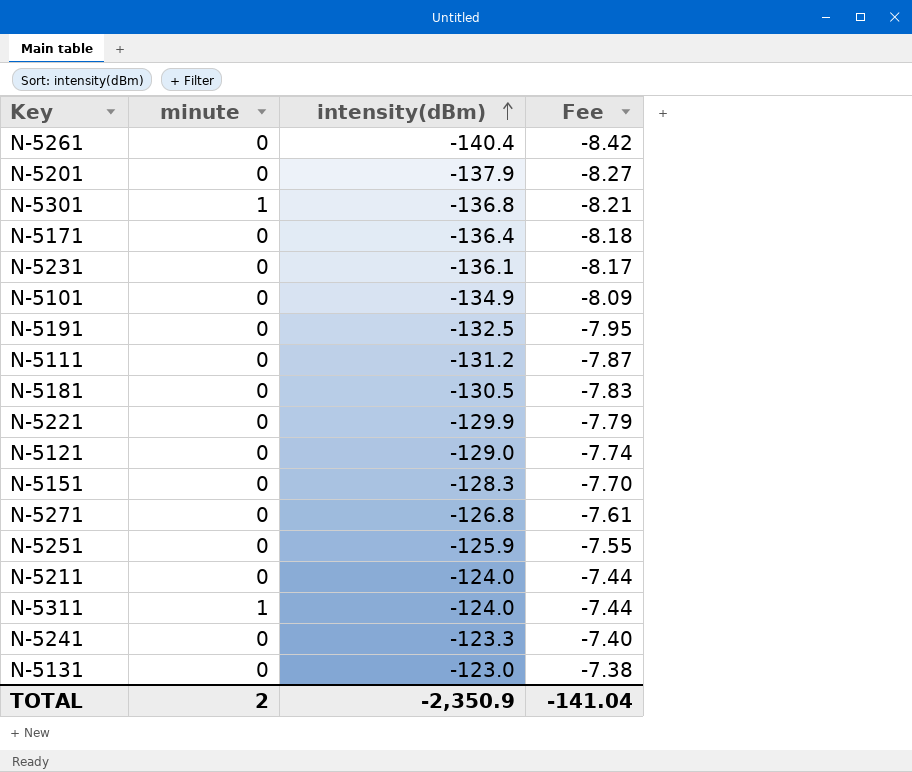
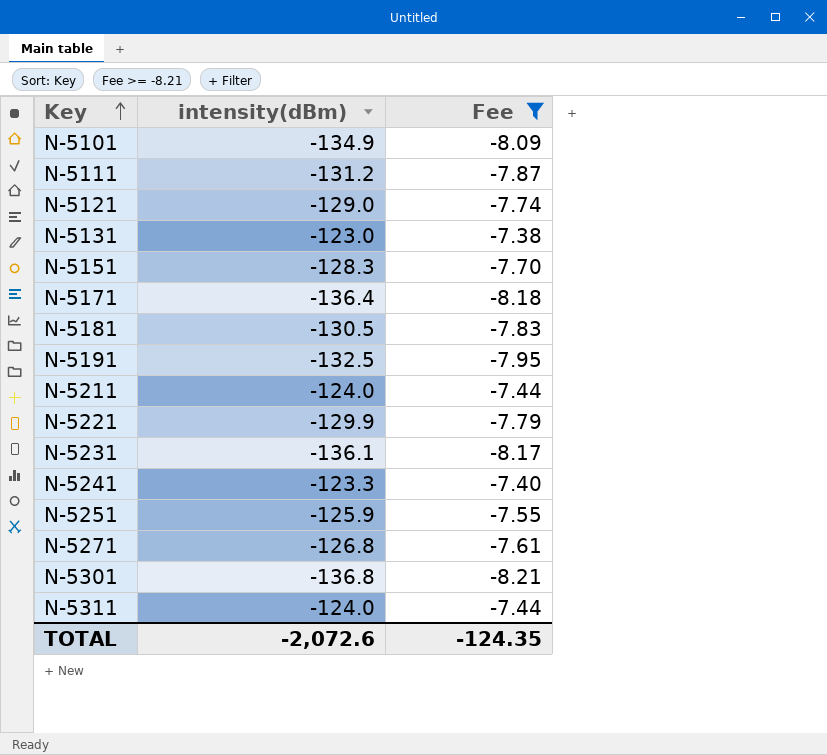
filter: none -> Fee >= -8.21
row order: intensity(dBm) ascending -> Key ascending
column minute | position: 2 -> none
TOTAL | intensity(dBm): -2,350.9 -> -2,072.6
TOTAL | Fee: -141.04 -> -124.35

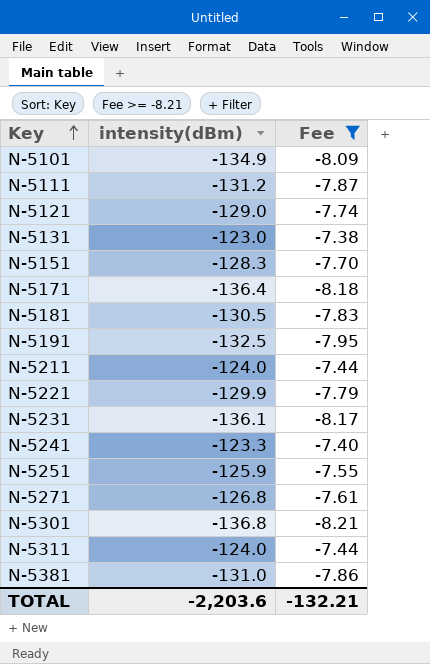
row N-5381: none -> -131.0 | -7.86
TOTAL | intensity(dBm): -2,072.6 -> -2,203.6
TOTAL | Fee: -124.35 -> -132.21

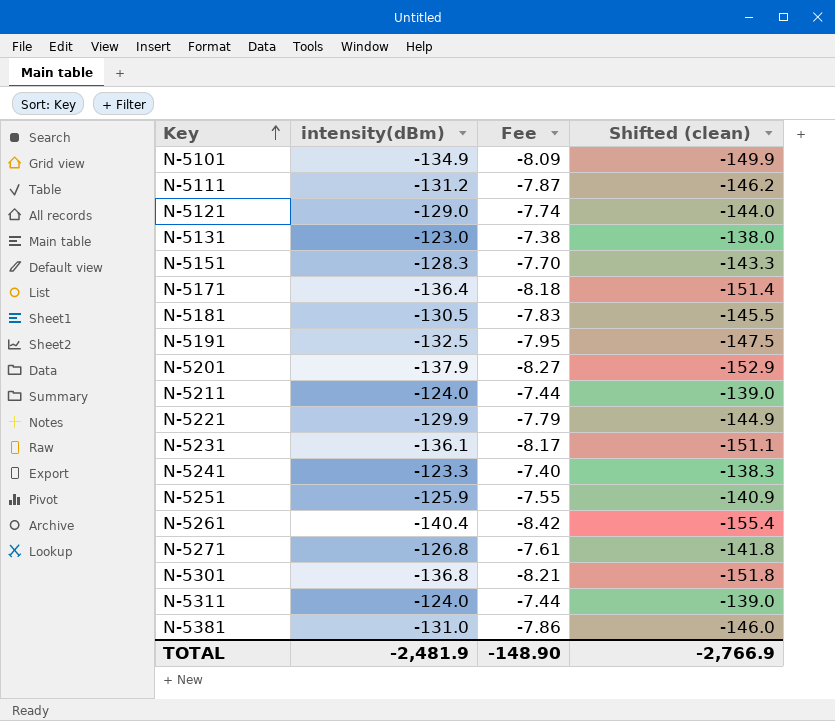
filter: Fee >= -8.21 -> none
column Shifted (clean) | formula: none -> [intensity(dBm)] - 15
TOTAL | intensity(dBm): -2,203.6 -> -2,481.9
TOTAL | Fee: -132.21 -> -148.90

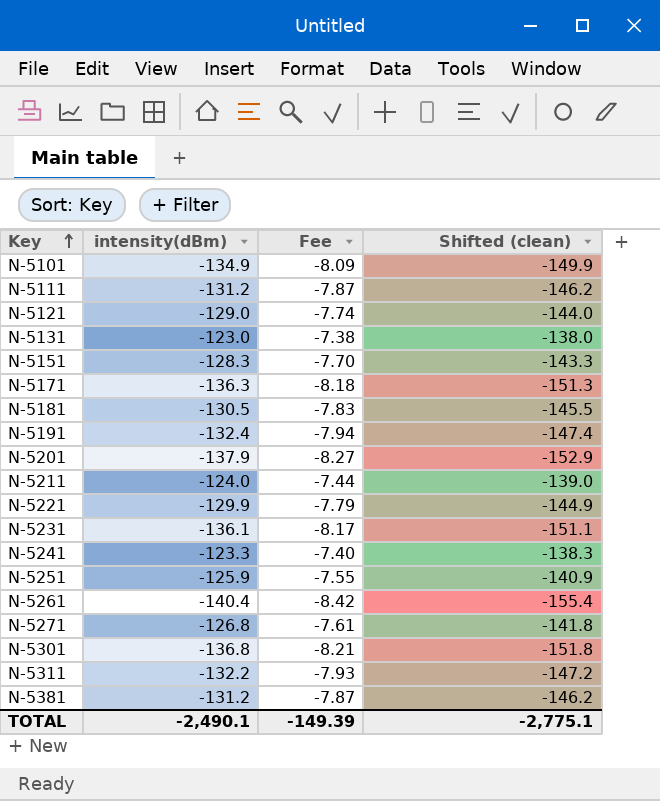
N-5171 | intensity(dBm): -136.4 -> -136.3
N-5171 | Shifted (clean): -151.4 -> -151.3
N-5191 | intensity(dBm): -132.5 -> -132.4
N-5191 | Fee: -7.95 -> -7.94
N-5191 | Shifted (clean): -147.5 -> -147.4
N-5311 | intensity(dBm): -124.0 -> -132.2
N-5311 | Fee: -7.44 -> -7.93
N-5311 | Shifted (clean): -139.0 -> -147.2
N-5381 | intensity(dBm): -131.0 -> -131.2
N-5381 | Fee: -7.86 -> -7.87
N-5381 | Shifted (clean): -146.0 -> -146.2
TOTAL | intensity(dBm): -2,481.9 -> -2,490.1
TOTAL | Fee: -148.90 -> -149.39
TOTAL | Shifted (clean): -2,766.9 -> -2,775.1

